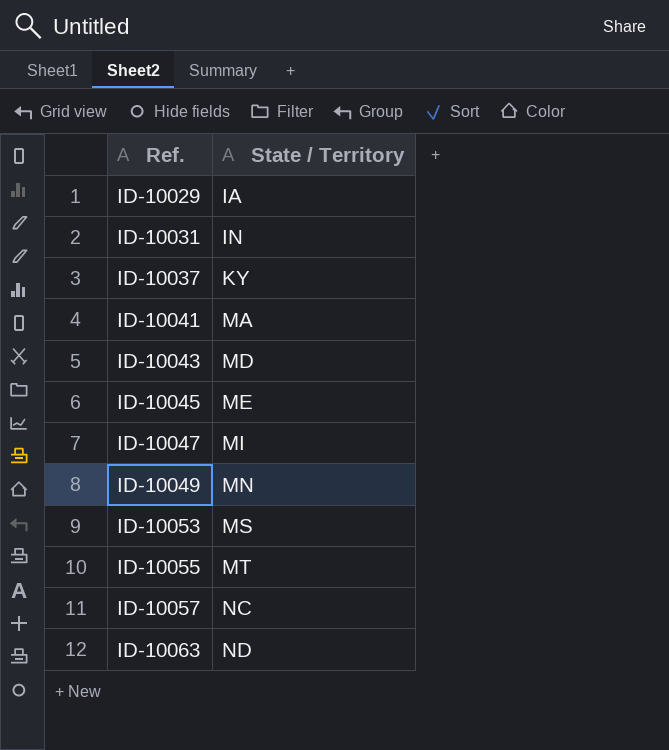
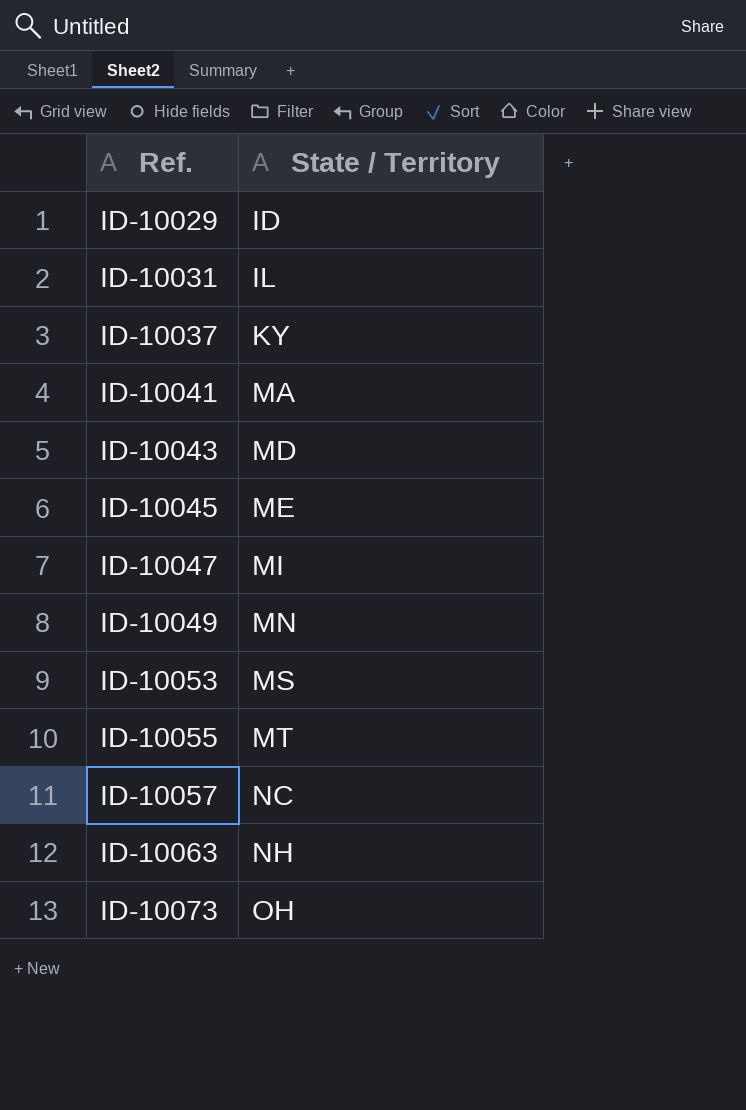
ID-10029 | State / Territory: IA -> ID
ID-10031 | State / Territory: IN -> IL
ID-10063 | State / Territory: ND -> NH
row ID-10073: none -> OH

